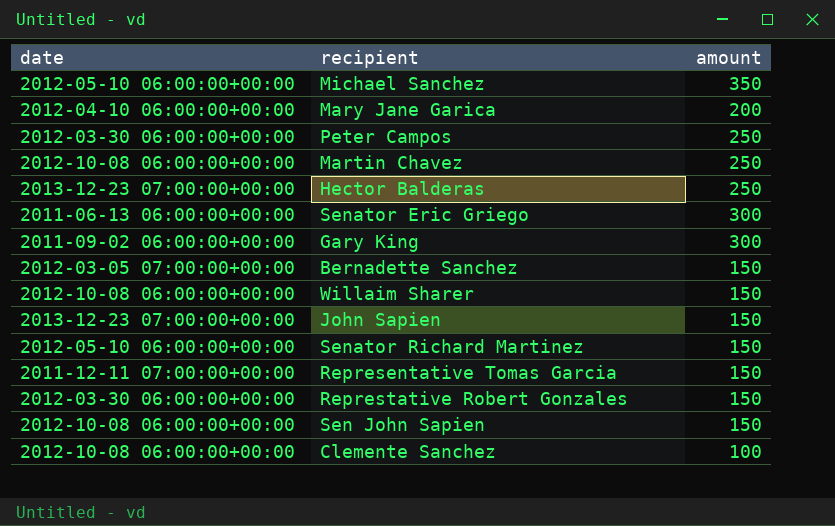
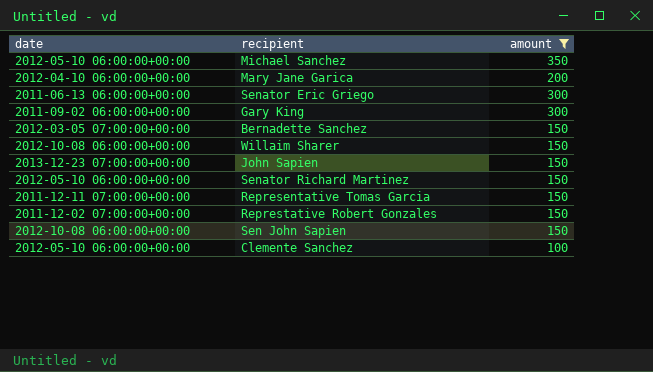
filter: none -> amount != 250
Represtative Robert Gonzales | date: 2012-03-30 06:00:00+00:00 -> 2011-12-02 07:00:00+00:00
Clemente Sanchez | date: 2012-10-08 06:00:00+00:00 -> 2012-05-10 06:00:00+00:00

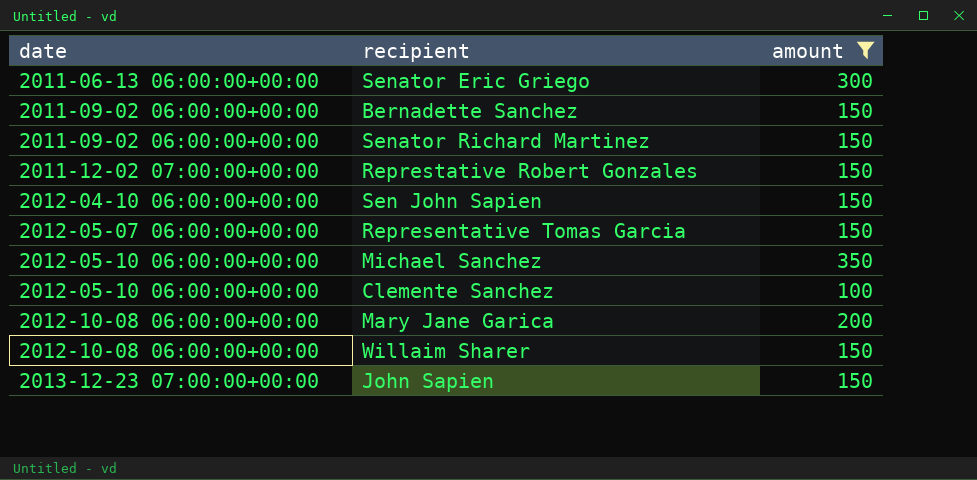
row order: none -> date ascending
row Gary King: 2011-09-02 06:00:00+00:00 | 300 -> none
Bernadette Sanchez | date: 2012-03-05 07:00:00+00:00 -> 2011-09-02 06:00:00+00:00
Senator Richard Martinez | date: 2012-05-10 06:00:00+00:00 -> 2011-09-02 06:00:00+00:00
Sen John Sapien | date: 2012-10-08 06:00:00+00:00 -> 2012-04-10 06:00:00+00:00
Representative Tomas Garcia | date: 2011-12-11 07:00:00+00:00 -> 2012-05-07 06:00:00+00:00
Mary Jane Garica | date: 2012-04-10 06:00:00+00:00 -> 2012-10-08 06:00:00+00:00

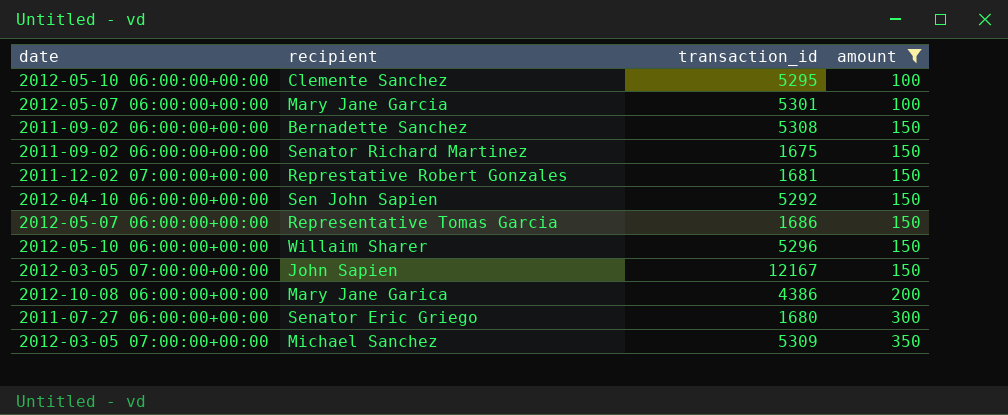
row order: date ascending -> amount ascending
column transaction_id | position: none -> 3
row Mary Jane Garcia: none -> 2012-05-07 06:00:00+00:00 | 5301 | 100
Willaim Sharer | date: 2012-10-08 06:00:00+00:00 -> 2012-05-10 06:00:00+00:00
John Sapien | date: 2013-12-23 07:00:00+00:00 -> 2012-03-05 07:00:00+00:00
Senator Eric Griego | date: 2011-06-13 06:00:00+00:00 -> 2011-07-27 06:00:00+00:00
Michael Sanchez | date: 2012-05-10 06:00:00+00:00 -> 2012-03-05 07:00:00+00:00

